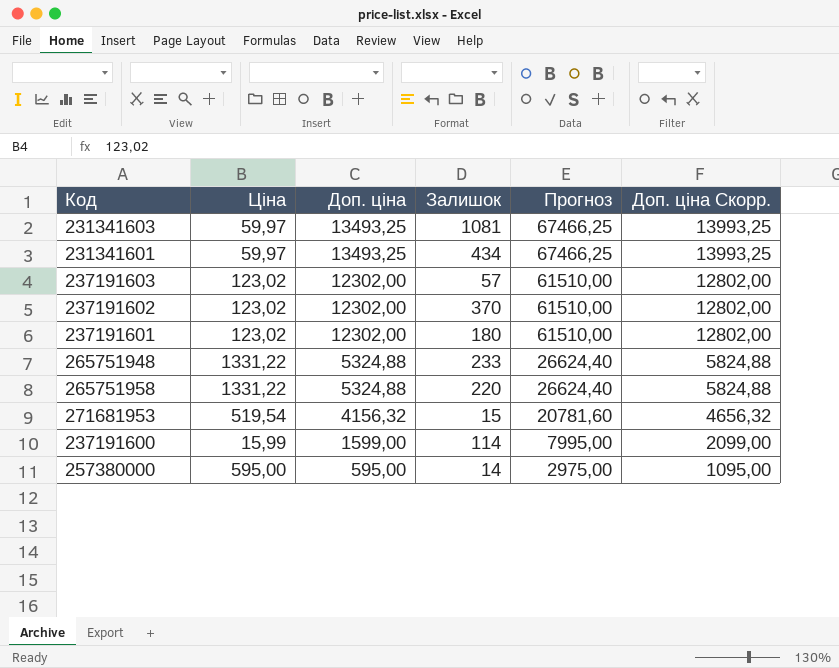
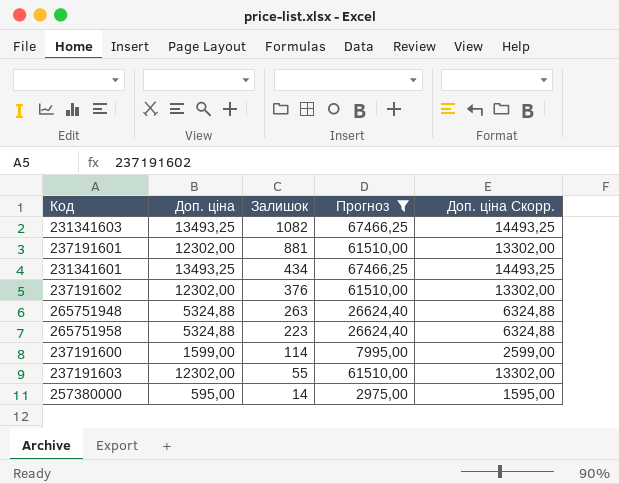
filter: none -> Прогноз != 20781,60
row order: Доп. ціна descending -> Залишок descending
column Ціна | position: 2 -> none
column Доп. ціна Скорр. | formula: [Доп. ціна] + 500 -> [Доп. ціна] + 1000
231341603 | Залишок: 1081 -> 1082
237191601 | Залишок: 180 -> 881
237191602 | Залишок: 370 -> 376
265751948 | Залишок: 233 -> 263
265751958 | Залишок: 220 -> 223
237191603 | Залишок: 57 -> 55

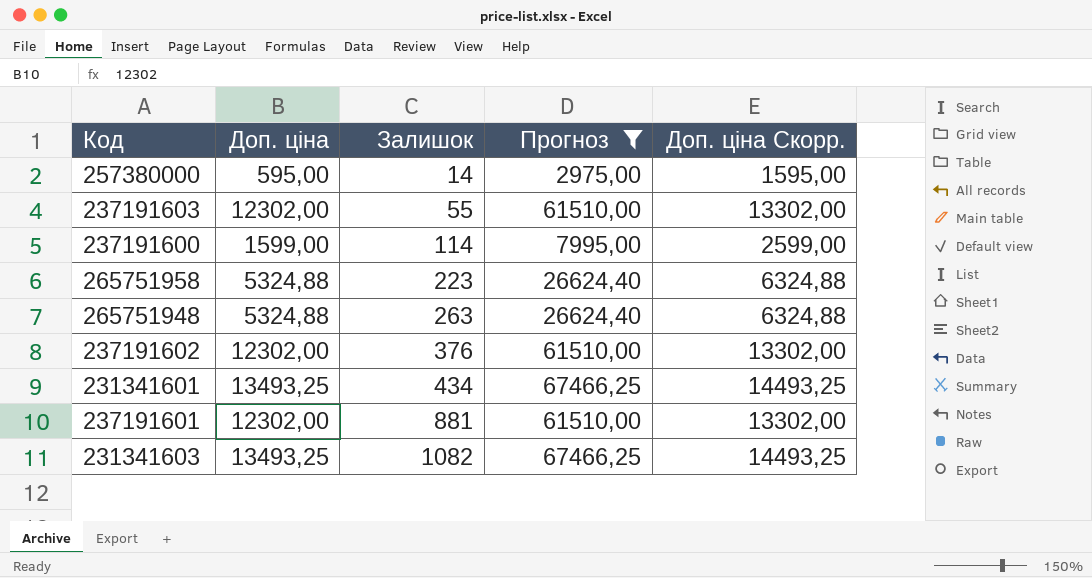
row order: Залишок descending -> Залишок ascending

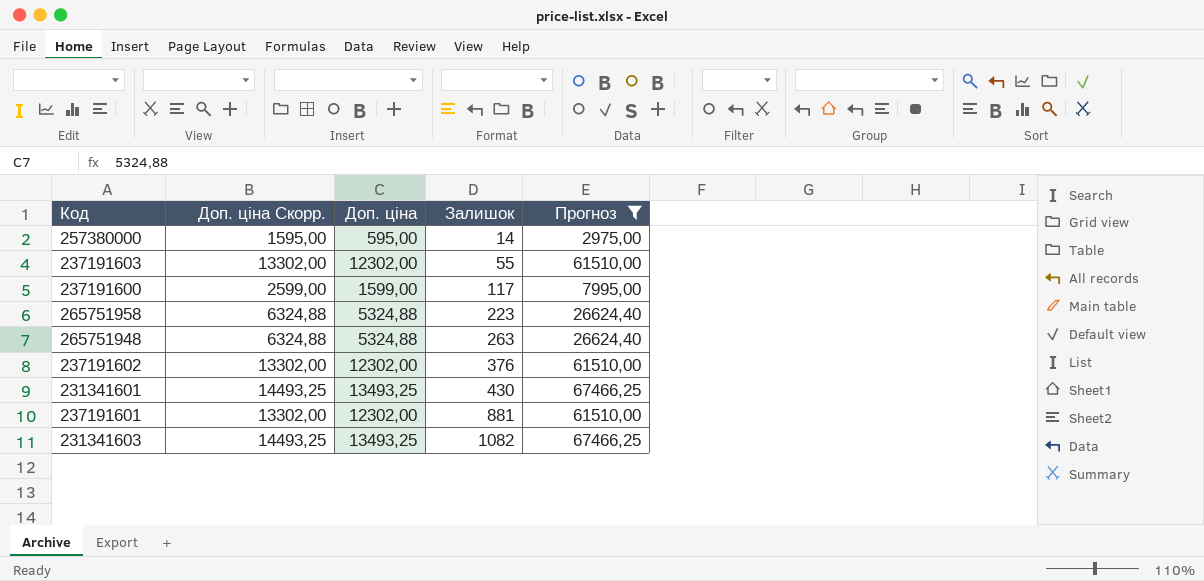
column Доп. ціна Скорр. | position: 5 -> 2
237191600 | Залишок: 114 -> 117
231341601 | Залишок: 434 -> 430

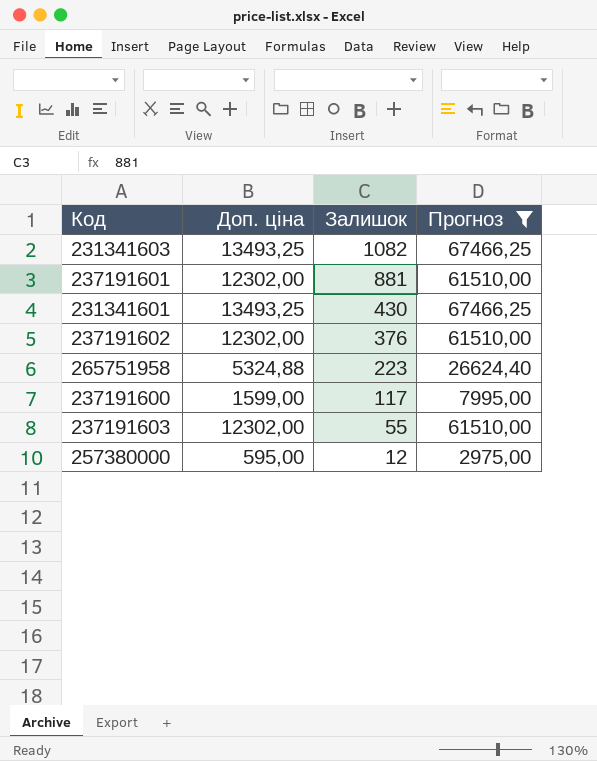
row order: Залишок ascending -> Залишок descending
column Доп. ціна Скорр. | formula: [Доп. ціна] + 1000 -> none
row 265751948: 6324,88 | 5324,88 | 263 | 26624,40 -> none
257380000 | Залишок: 14 -> 12

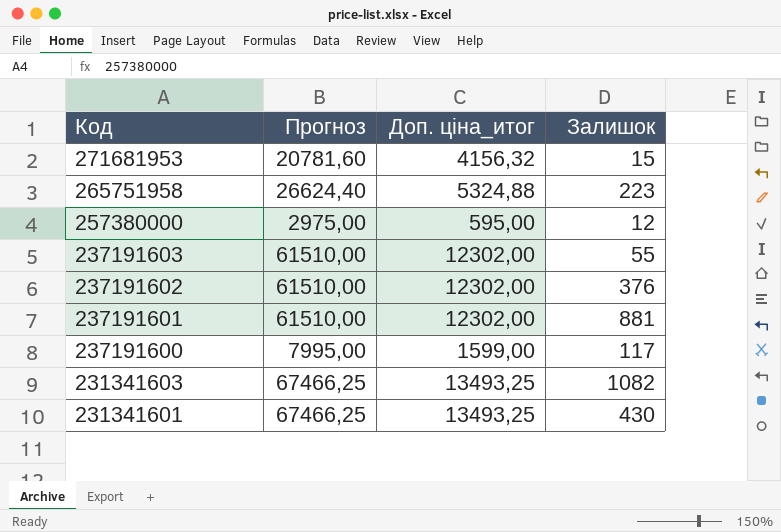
filter: Прогноз != 20781,60 -> none
row order: Залишок descending -> Код descending
column Прогноз | position: 4 -> 2
column name: Доп. ціна -> Доп. ціна_итог

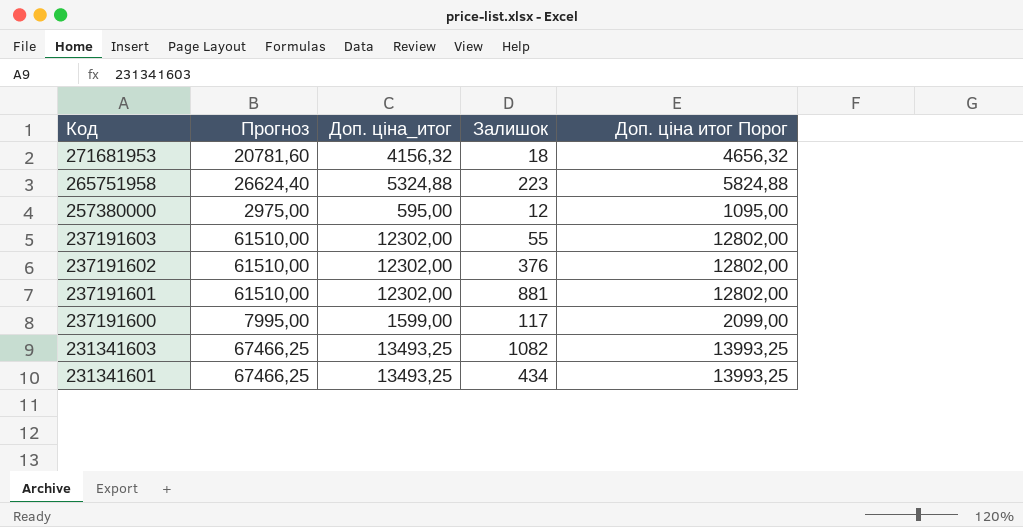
column Доп. ціна итог Порог | formula: none -> [Доп. ціна_итог] + 500
271681953 | Залишок: 15 -> 18
231341601 | Залишок: 430 -> 434

